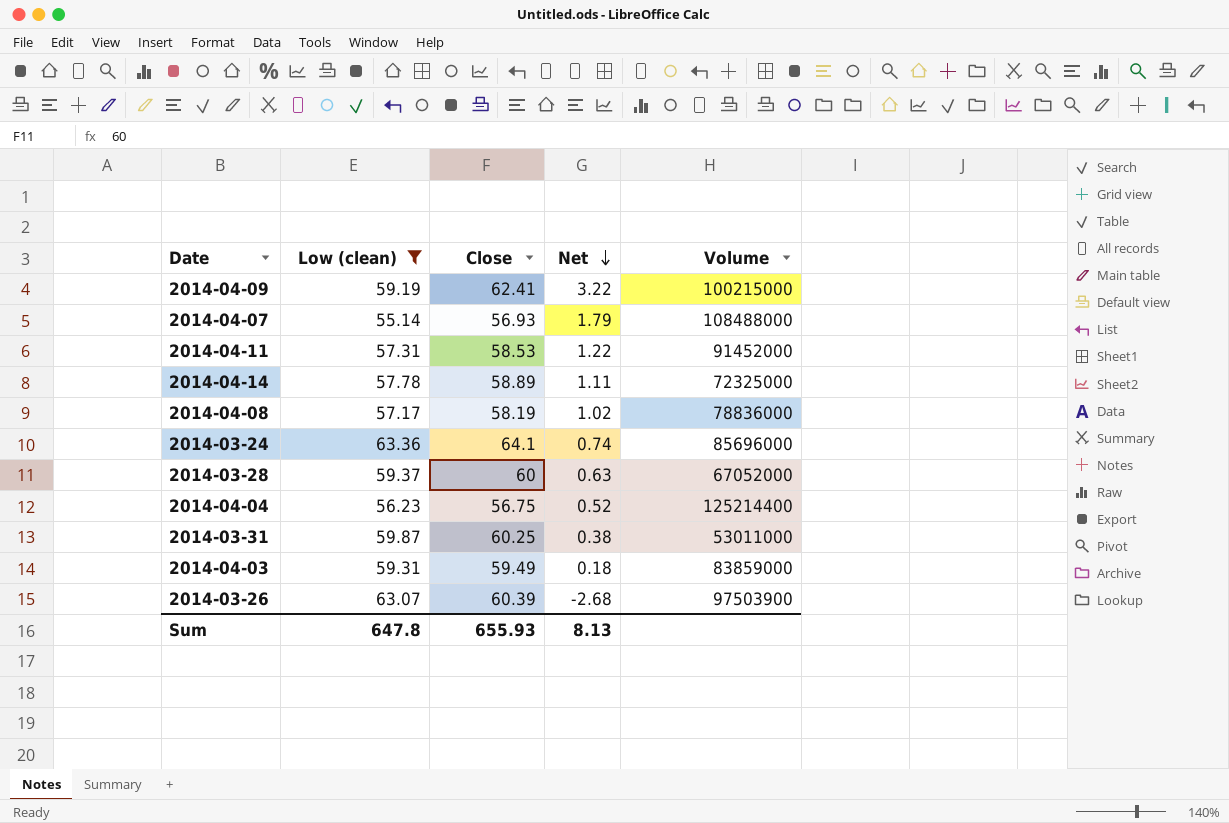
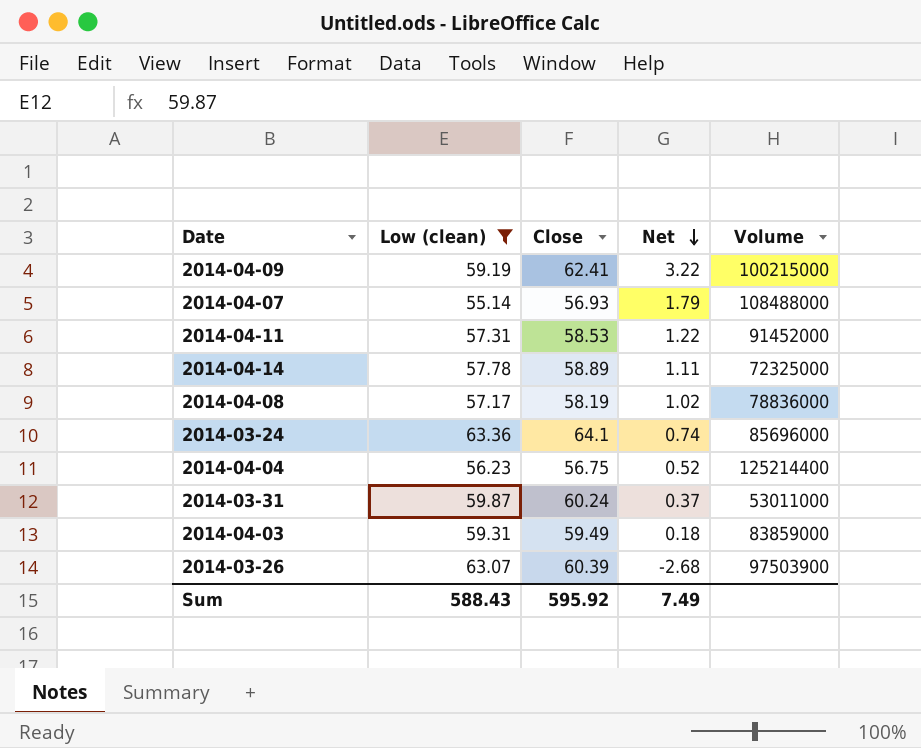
row 2014-03-28: 59.37 | 60 | 0.63 | 67052000 -> none
2014-03-31 | Close: 60.25 -> 60.24
2014-03-31 | Net: 0.38 -> 0.37
Sum | Low (clean): 647.8 -> 588.43
Sum | Close: 655.93 -> 595.92
Sum | Net: 8.13 -> 7.49

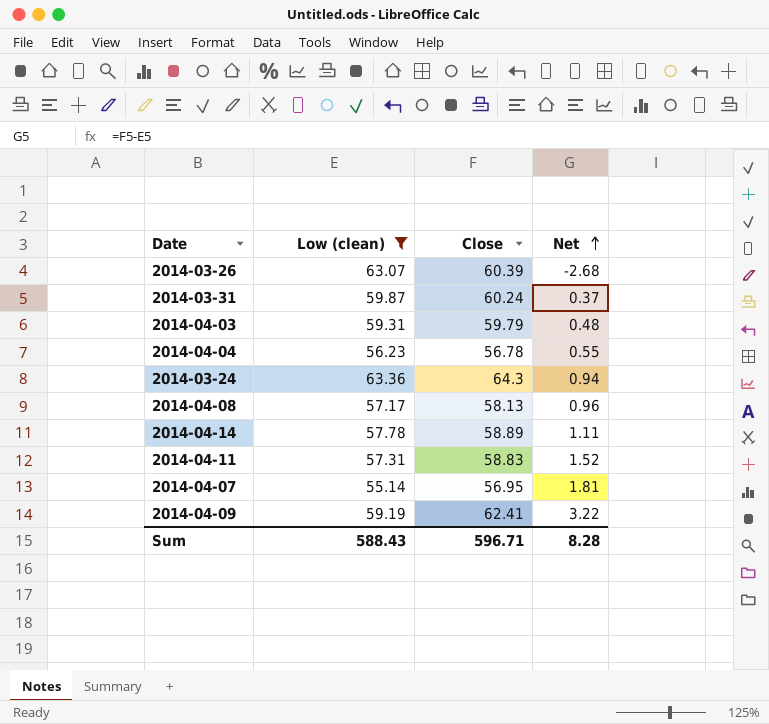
row order: Net descending -> Net ascending
column Volume | position: 5 -> none
2014-04-03 | Close: 59.49 -> 59.79
2014-04-03 | Net: 0.18 -> 0.48
2014-04-04 | Close: 56.75 -> 56.78
2014-04-04 | Net: 0.52 -> 0.55
2014-03-24 | Close: 64.1 -> 64.3
2014-03-24 | Net: 0.74 -> 0.94
2014-04-08 | Close: 58.19 -> 58.13
2014-04-08 | Net: 1.02 -> 0.96
2014-04-11 | Close: 58.53 -> 58.83
2014-04-11 | Net: 1.22 -> 1.52
2014-04-07 | Close: 56.93 -> 56.95
2014-04-07 | Net: 1.79 -> 1.81
Sum | Close: 595.92 -> 596.71
Sum | Net: 7.49 -> 8.28

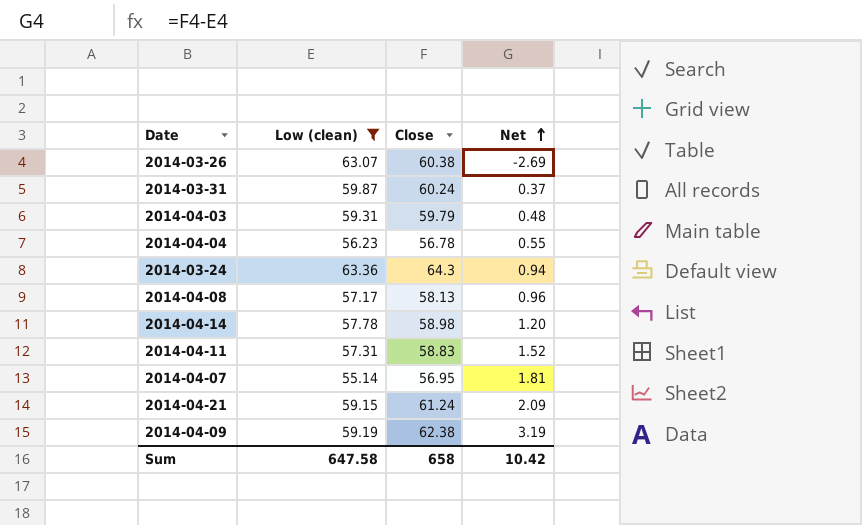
2014-03-26 | Close: 60.39 -> 60.38
2014-03-26 | Net: -2.68 -> -2.69
2014-04-14 | Close: 58.89 -> 58.98
2014-04-14 | Net: 1.11 -> 1.20
row 2014-04-21: none -> 59.15 | 61.24 | 2.09
2014-04-09 | Close: 62.41 -> 62.38
2014-04-09 | Net: 3.22 -> 3.19
Sum | Low (clean): 588.43 -> 647.58
Sum | Close: 596.71 -> 658
Sum | Net: 8.28 -> 10.42

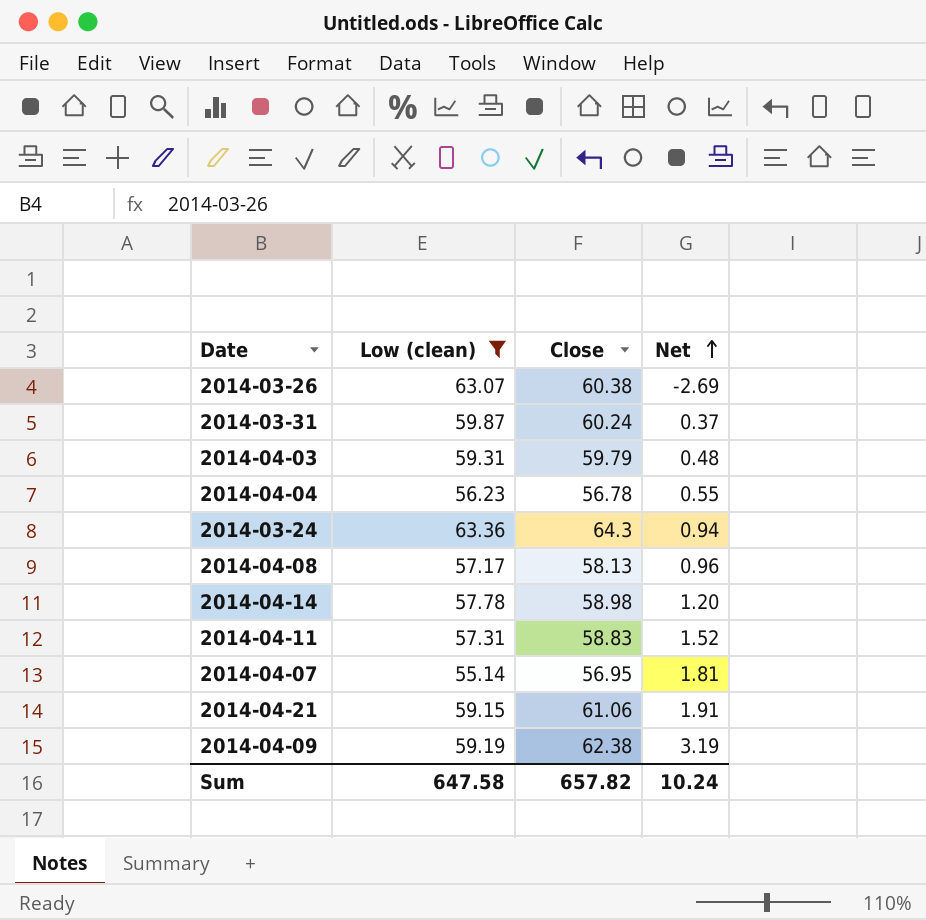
2014-04-21 | Close: 61.24 -> 61.06
2014-04-21 | Net: 2.09 -> 1.91
Sum | Close: 658 -> 657.82
Sum | Net: 10.42 -> 10.24

